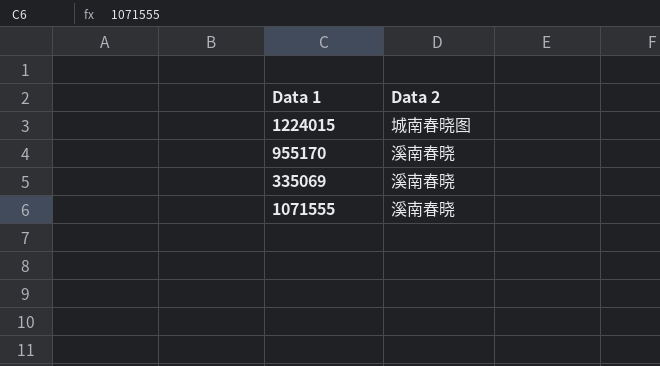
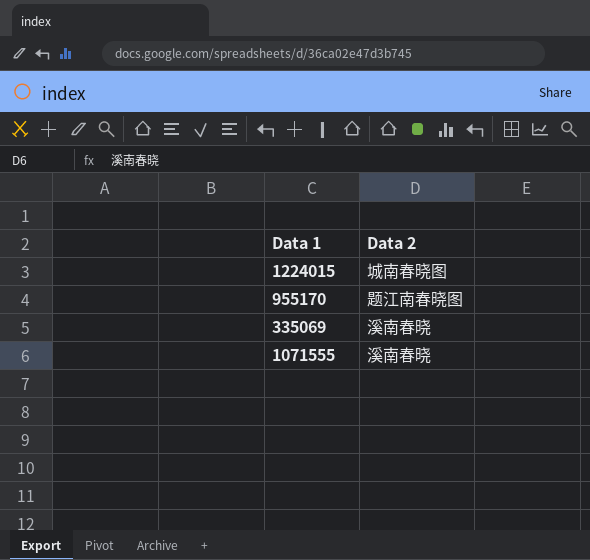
955170 | Data 2: 溪南春晓 -> 题江南春晓图

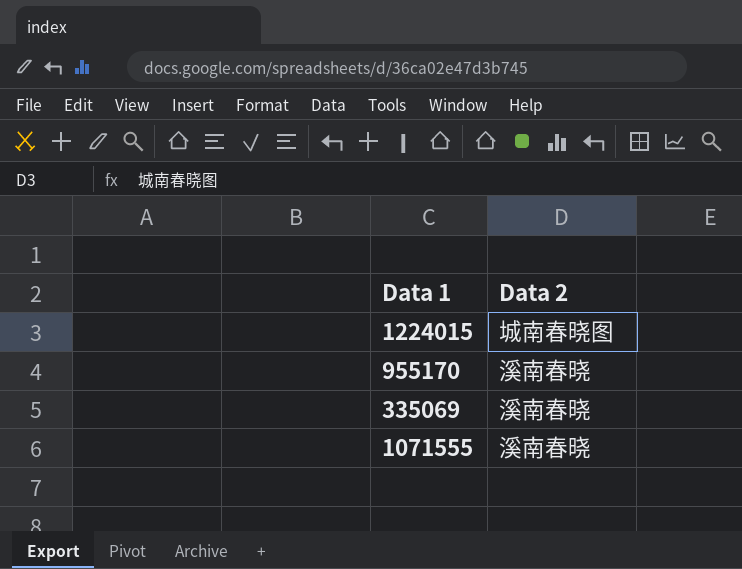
955170 | Data 2: 题江南春晓图 -> 溪南春晓

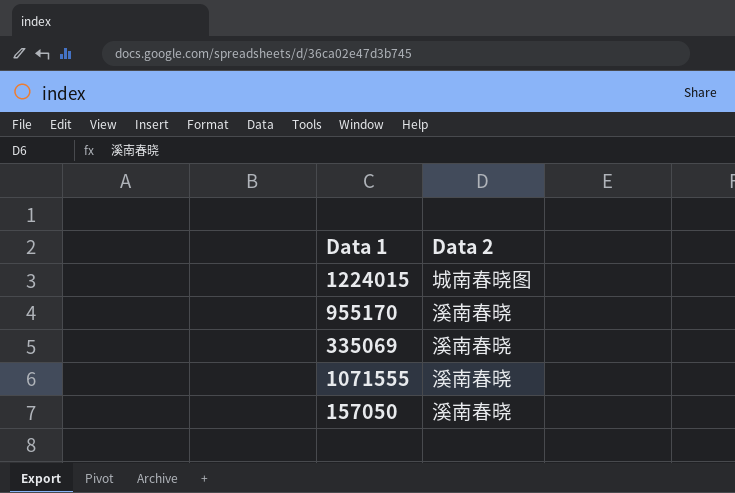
row 157050: none -> 溪南春晓

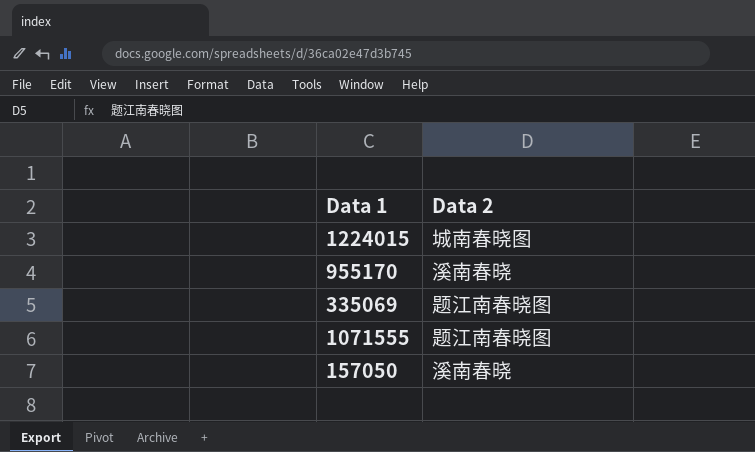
335069 | Data 2: 溪南春晓 -> 题江南春晓图
1071555 | Data 2: 溪南春晓 -> 题江南春晓图

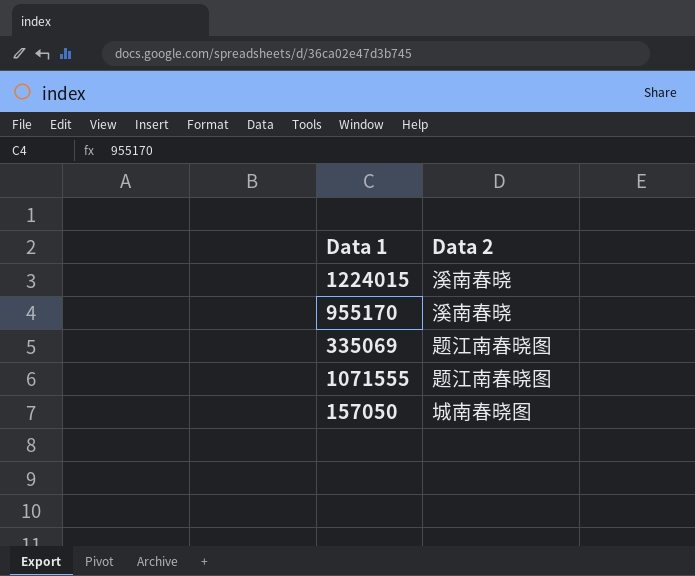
1224015 | Data 2: 城南春晓图 -> 溪南春晓
157050 | Data 2: 溪南春晓 -> 城南春晓图

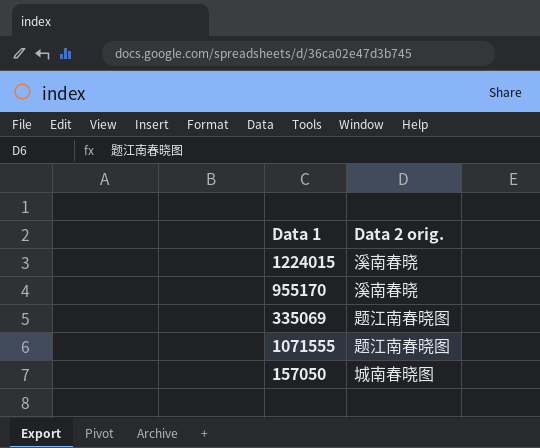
column name: Data 2 -> Data 2 orig.

